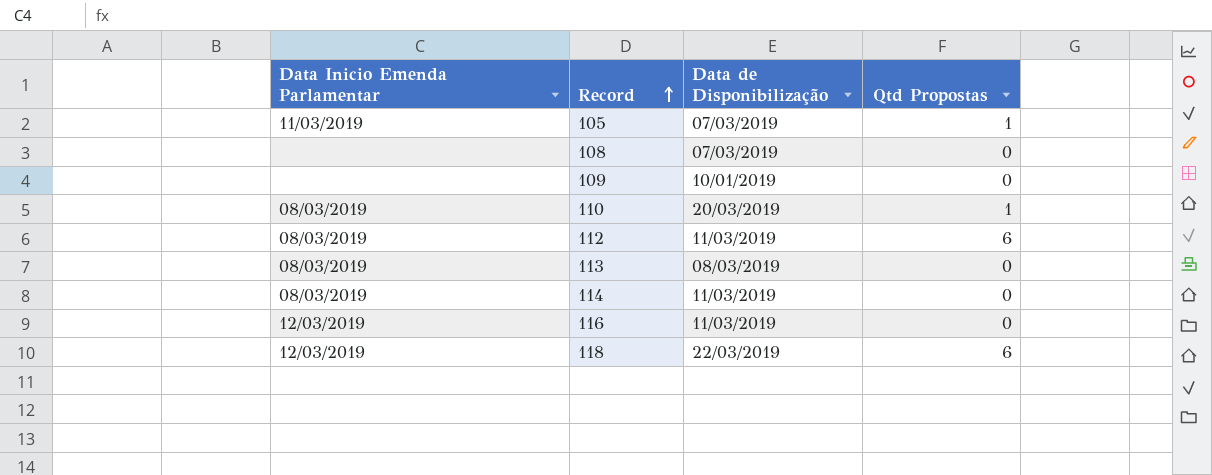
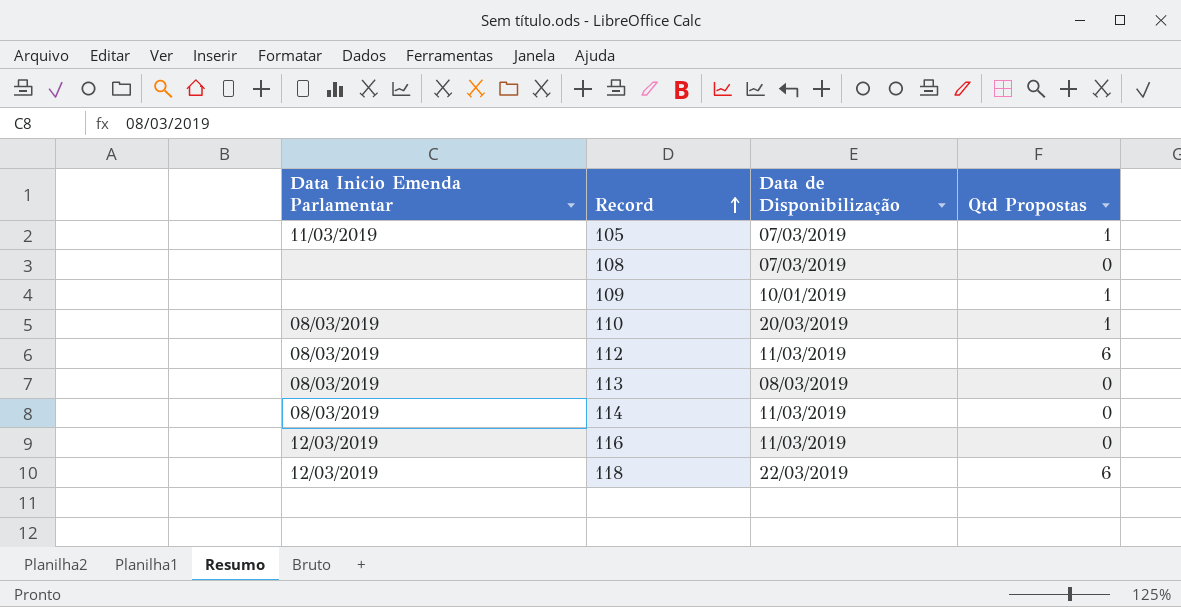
109 | Qtd Propostas: 0 -> 1

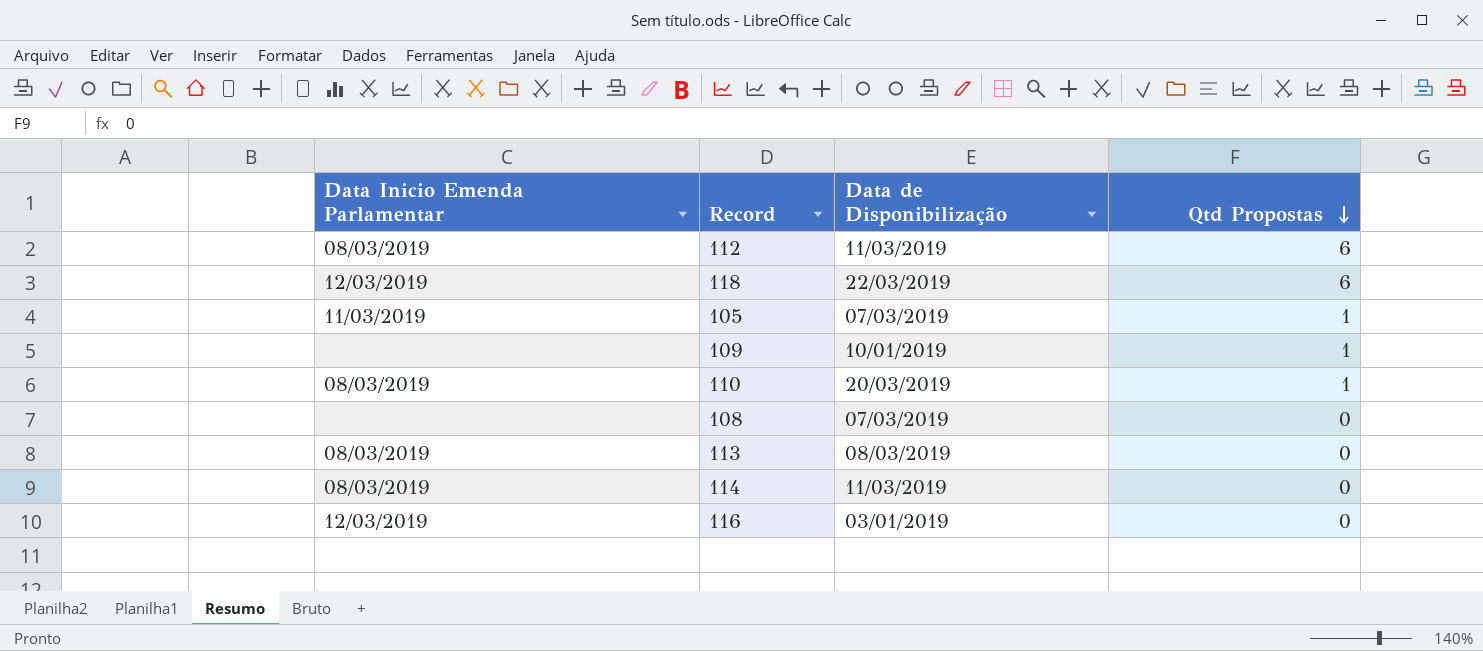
row order: Record ascending -> Qtd Propostas descending
116 | Data de Disponibilização: 11/03/2019 -> 03/01/2019

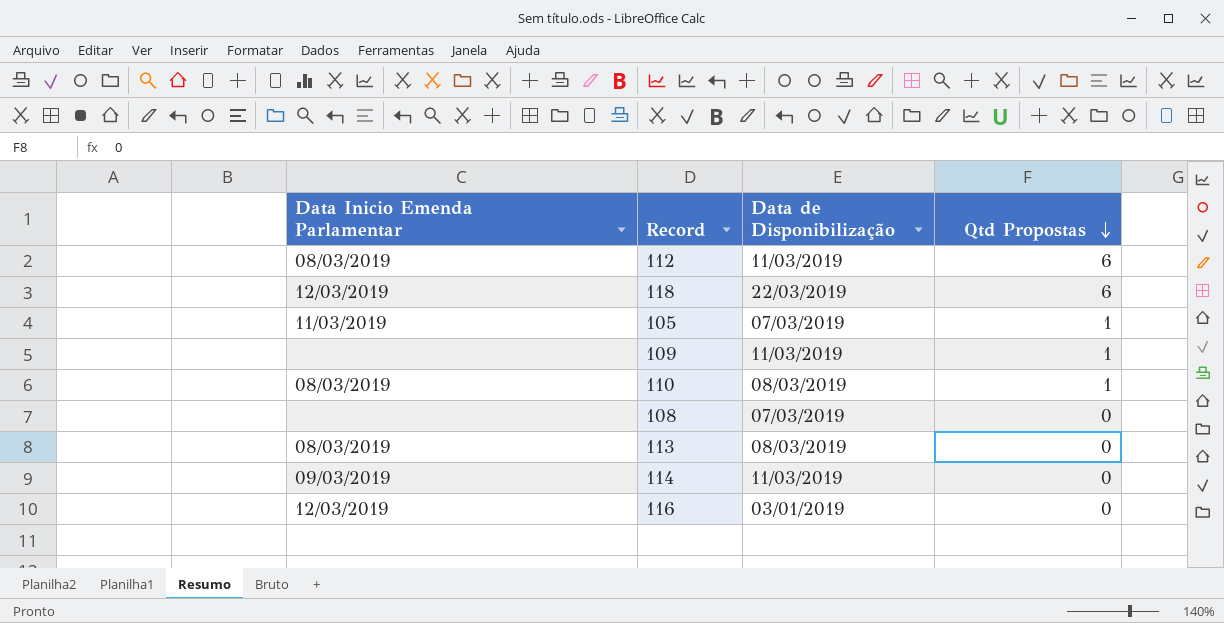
109 | Data de Disponibilização: 10/01/2019 -> 11/03/2019
110 | Data de Disponibilização: 20/03/2019 -> 08/03/2019
114 | Data Inicio Emenda Parlamentar: 08/03/2019 -> 09/03/2019

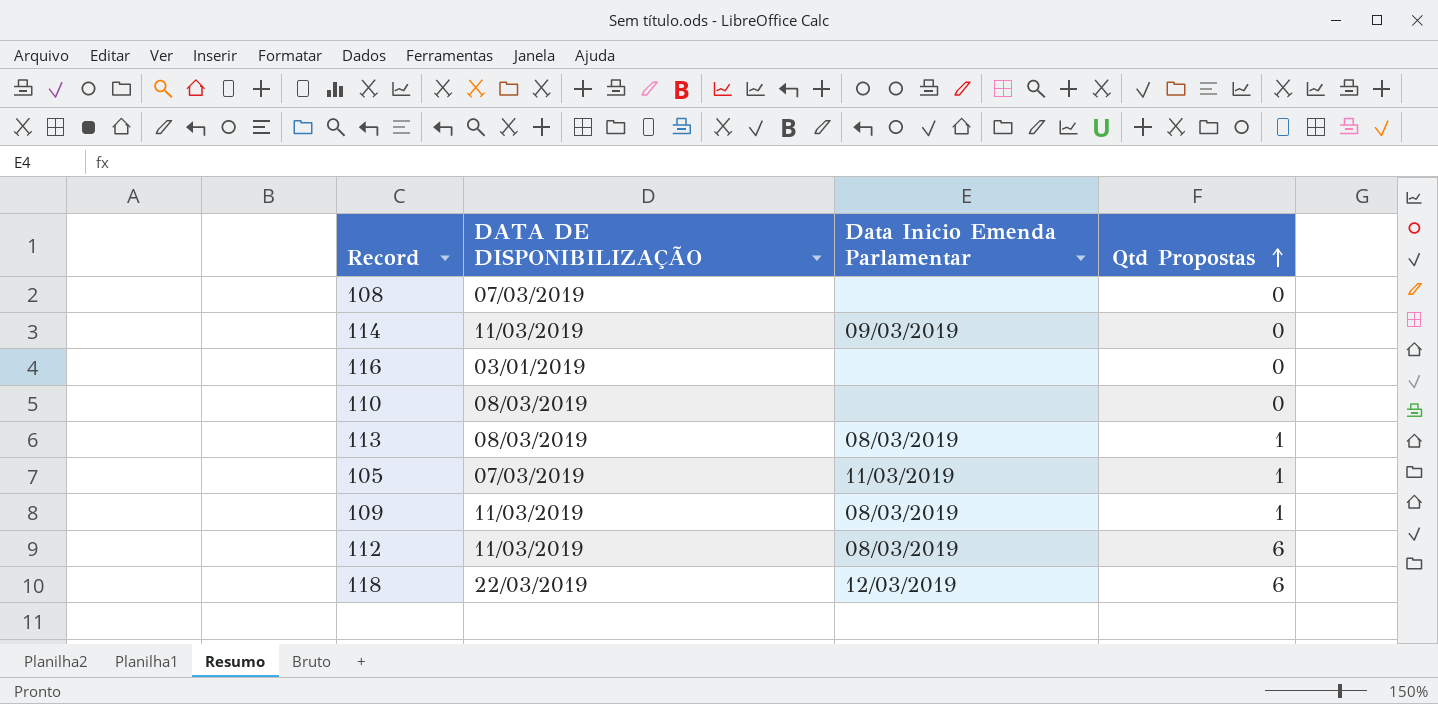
row order: Qtd Propostas descending -> Qtd Propostas ascending
column name: Data de Disponibilização -> DATA DE DISPONIBILIZAÇÃO
column Data Inicio Emenda Parlamentar | position: 1 -> 3
116 | Data Inicio Emenda Parlamentar: 12/03/2019 -> none
110 | Data Inicio Emenda Parlamentar: 08/03/2019 -> none
110 | Qtd Propostas: 1 -> 0
113 | Qtd Propostas: 0 -> 1
109 | Data Inicio Emenda Parlamentar: none -> 08/03/2019

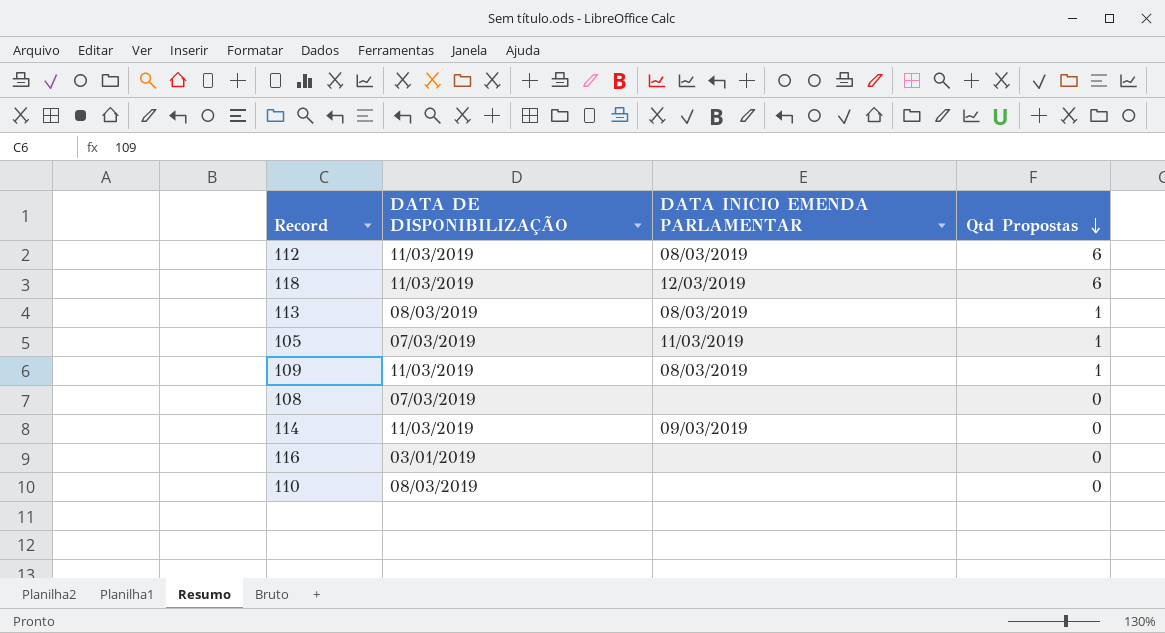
row order: Qtd Propostas ascending -> Qtd Propostas descending
column name: Data Inicio Emenda Parlamentar -> DATA INICIO EMENDA PARLAMENTAR
118 | DATA DE DISPONIBILIZAÇÃO: 22/03/2019 -> 11/03/2019

